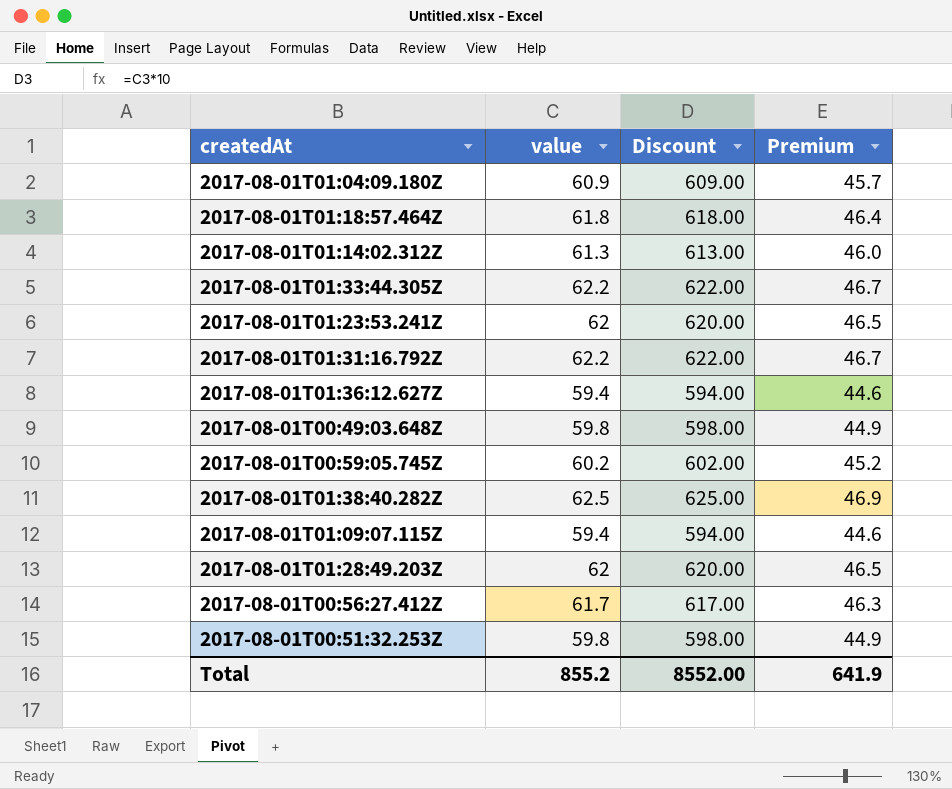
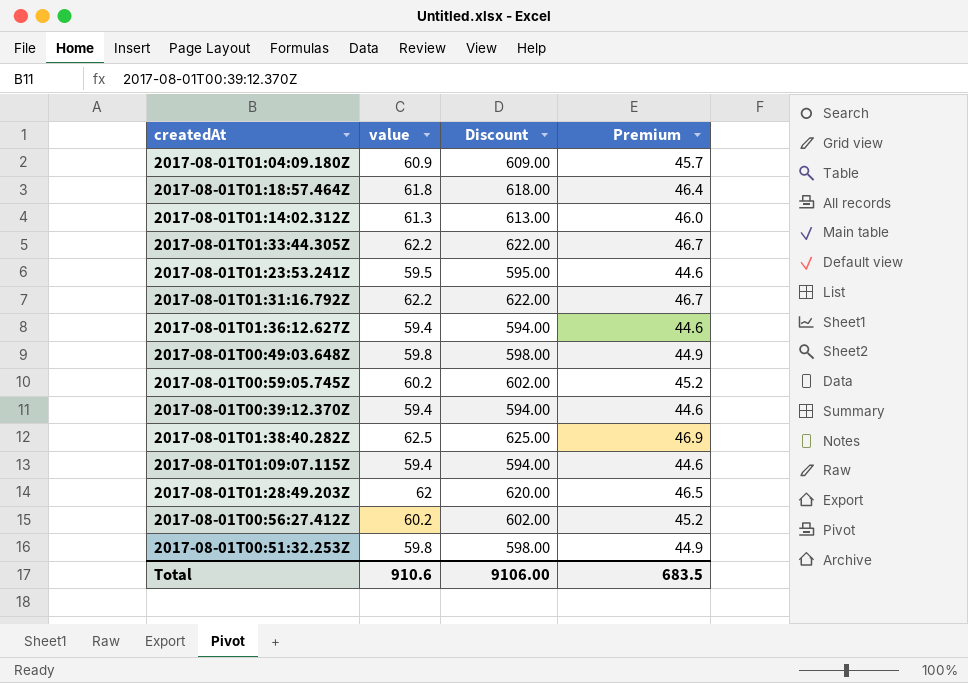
2017-08-01T01:23:53.241Z | value: 62 -> 59.5
2017-08-01T01:23:53.241Z | Discount: 620.00 -> 595.00
2017-08-01T01:23:53.241Z | Premium: 46.5 -> 44.6
row 2017-08-01T00:39:12.370Z: none -> 59.4 | 594.00 | 44.6
2017-08-01T00:56:27.412Z | value: 61.7 -> 60.2
2017-08-01T00:56:27.412Z | Discount: 617.00 -> 602.00
2017-08-01T00:56:27.412Z | Premium: 46.3 -> 45.2
Total | value: 855.2 -> 910.6
Total | Discount: 8552.00 -> 9106.00
Total | Premium: 641.9 -> 683.5

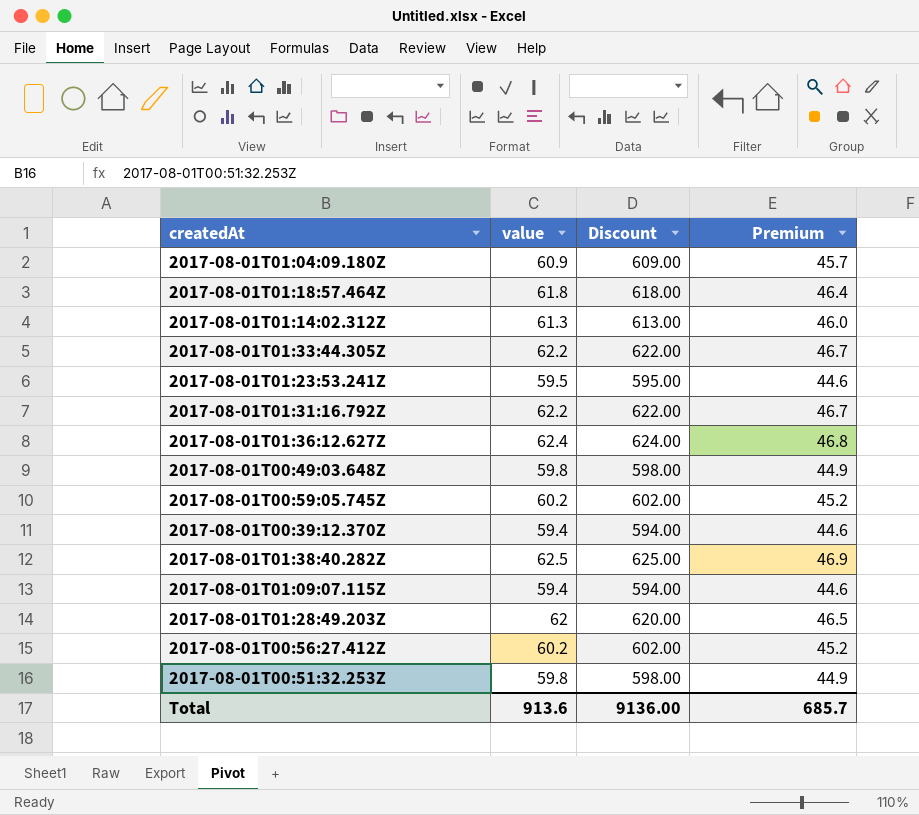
2017-08-01T01:36:12.627Z | value: 59.4 -> 62.4
2017-08-01T01:36:12.627Z | Discount: 594.00 -> 624.00
2017-08-01T01:36:12.627Z | Premium: 44.6 -> 46.8
Total | value: 910.6 -> 913.6
Total | Discount: 9106.00 -> 9136.00
Total | Premium: 683.5 -> 685.7

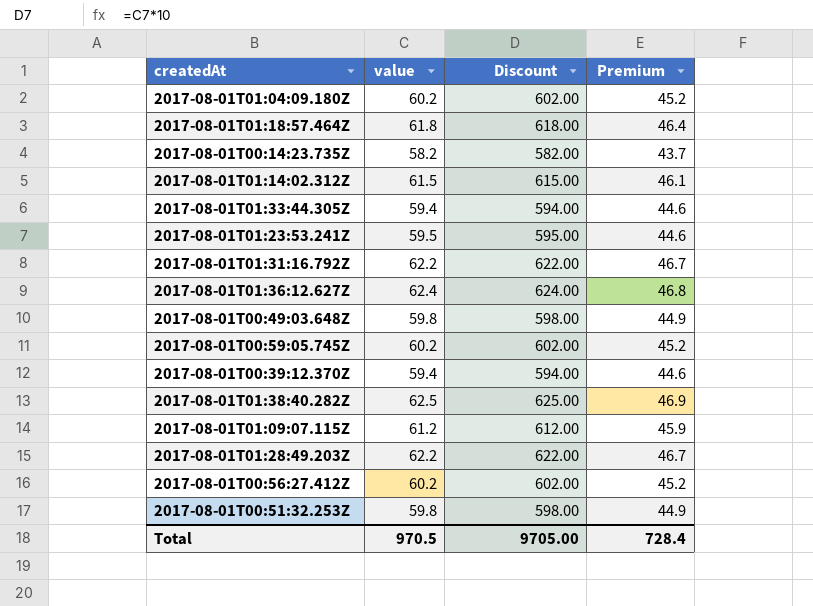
2017-08-01T01:04:09.180Z | value: 60.9 -> 60.2
2017-08-01T01:04:09.180Z | Discount: 609.00 -> 602.00
2017-08-01T01:04:09.180Z | Premium: 45.7 -> 45.2
row 2017-08-01T00:14:23.735Z: none -> 58.2 | 582.00 | 43.7
2017-08-01T01:14:02.312Z | value: 61.3 -> 61.5
2017-08-01T01:14:02.312Z | Discount: 613.00 -> 615.00
2017-08-01T01:14:02.312Z | Premium: 46.0 -> 46.1
2017-08-01T01:33:44.305Z | value: 62.2 -> 59.4
2017-08-01T01:33:44.305Z | Discount: 622.00 -> 594.00
2017-08-01T01:33:44.305Z | Premium: 46.7 -> 44.6
2017-08-01T01:09:07.115Z | value: 59.4 -> 61.2
2017-08-01T01:09:07.115Z | Discount: 594.00 -> 612.00
2017-08-01T01:09:07.115Z | Premium: 44.6 -> 45.9
2017-08-01T01:28:49.203Z | value: 62 -> 62.2
2017-08-01T01:28:49.203Z | Discount: 620.00 -> 622.00
2017-08-01T01:28:49.203Z | Premium: 46.5 -> 46.7
Total | value: 913.6 -> 970.5
Total | Discount: 9136.00 -> 9705.00
Total | Premium: 685.7 -> 728.4

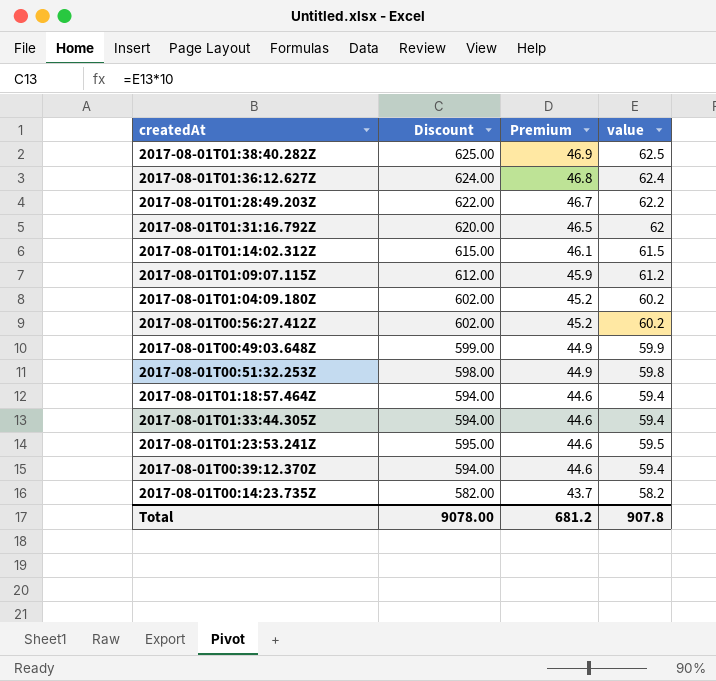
row order: none -> Premium descending
column value | position: 2 -> 4
row 2017-08-01T00:59:05.745Z: 60.2 | 602.00 | 45.2 -> none
2017-08-01T01:31:16.792Z | Discount: 622.00 -> 620.00
2017-08-01T01:31:16.792Z | Premium: 46.7 -> 46.5
2017-08-01T01:31:16.792Z | value: 62.2 -> 62
2017-08-01T00:49:03.648Z | Discount: 598.00 -> 599.00
2017-08-01T00:49:03.648Z | value: 59.8 -> 59.9
2017-08-01T01:18:57.464Z | Discount: 618.00 -> 594.00
2017-08-01T01:18:57.464Z | Premium: 46.4 -> 44.6
2017-08-01T01:18:57.464Z | value: 61.8 -> 59.4
Total | Discount: 9705.00 -> 9078.00
Total | Premium: 728.4 -> 681.2
Total | value: 970.5 -> 907.8

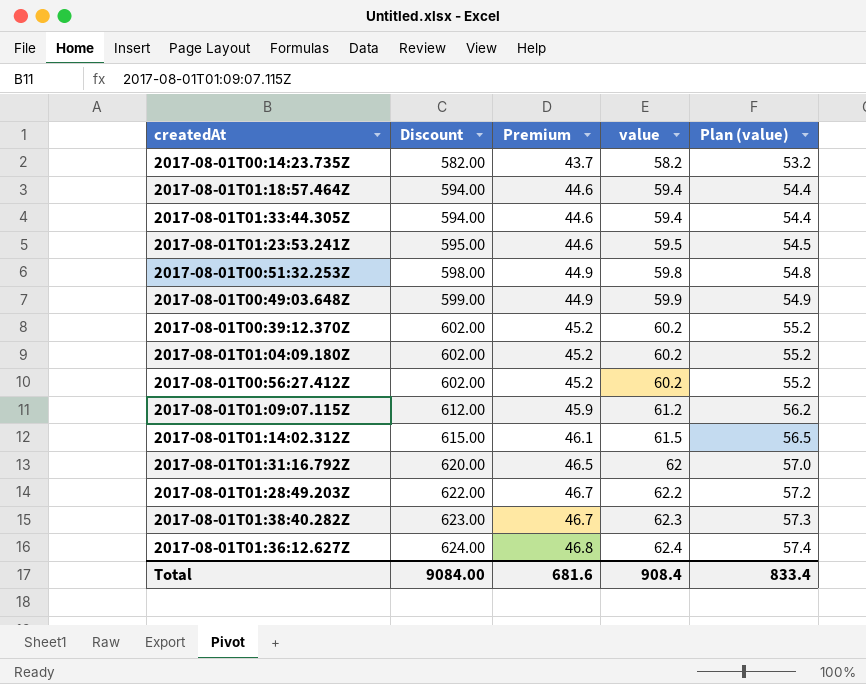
row order: Premium descending -> Discount ascending
column Plan (value) | formula: none -> [value] - 5
2017-08-01T00:39:12.370Z | Discount: 594.00 -> 602.00
2017-08-01T00:39:12.370Z | Premium: 44.6 -> 45.2
2017-08-01T00:39:12.370Z | value: 59.4 -> 60.2
2017-08-01T01:38:40.282Z | Discount: 625.00 -> 623.00
2017-08-01T01:38:40.282Z | Premium: 46.9 -> 46.7
2017-08-01T01:38:40.282Z | value: 62.5 -> 62.3
Total | Discount: 9078.00 -> 9084.00
Total | Premium: 681.2 -> 681.6
Total | value: 907.8 -> 908.4

